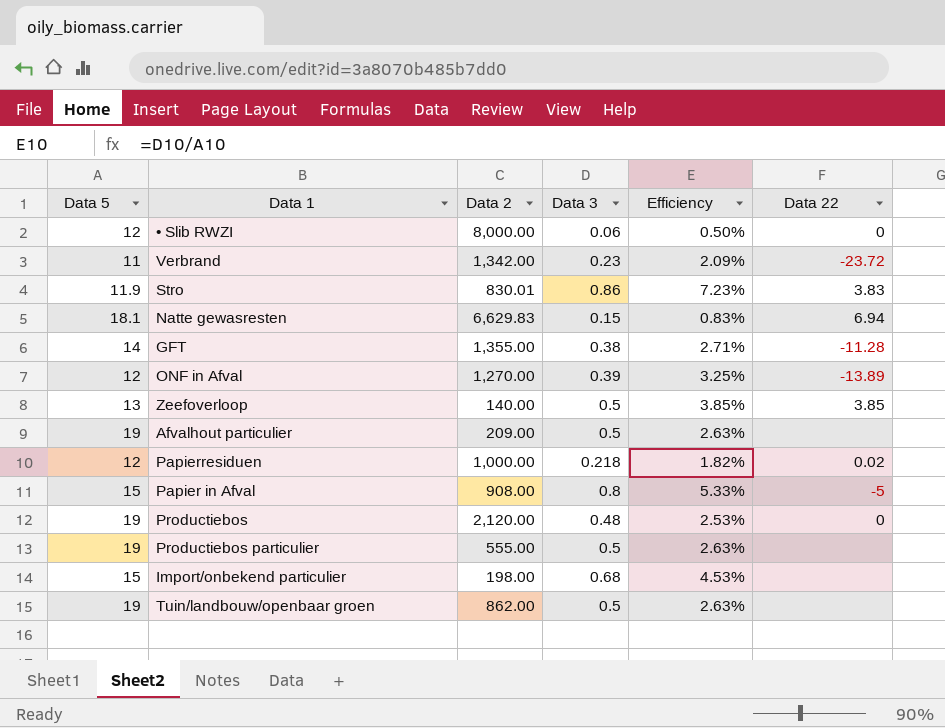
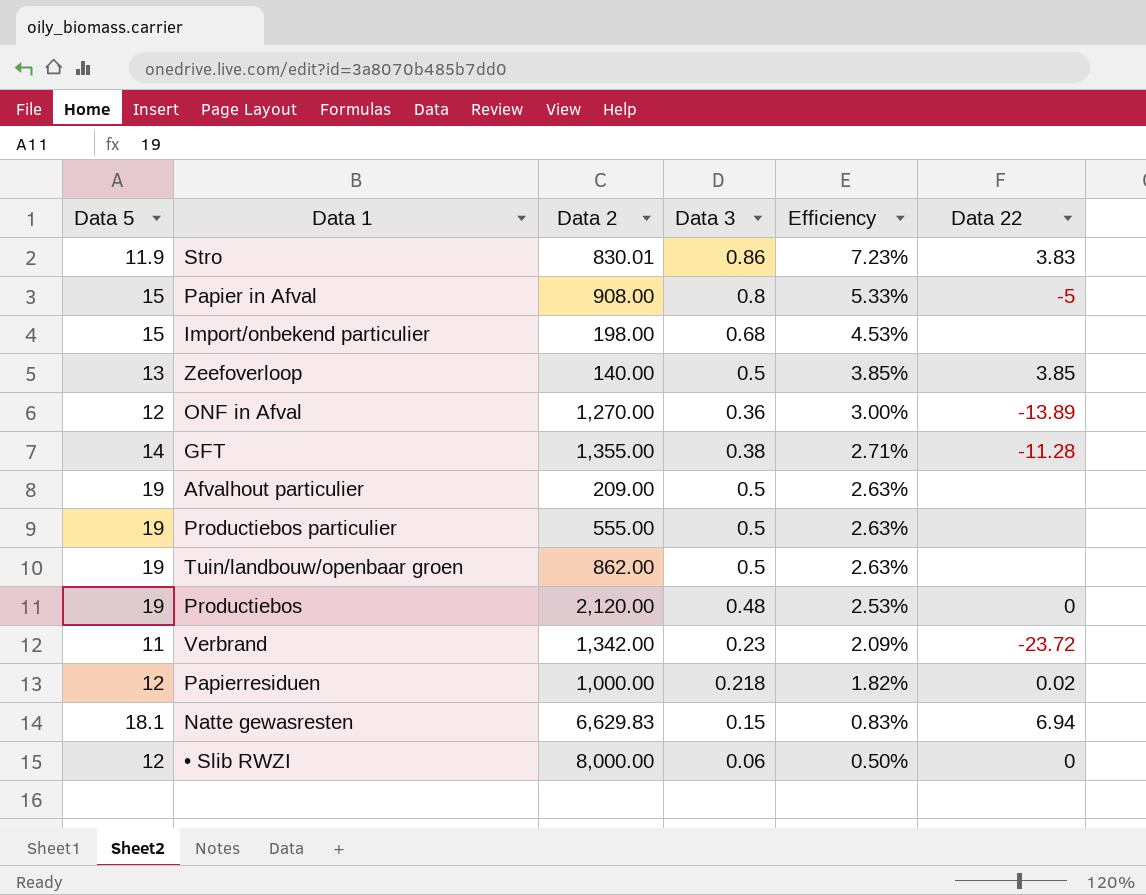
row order: none -> Efficiency descending
ONF in Afval | Data 3: 0.39 -> 0.36
ONF in Afval | Efficiency: 3.25% -> 3.00%

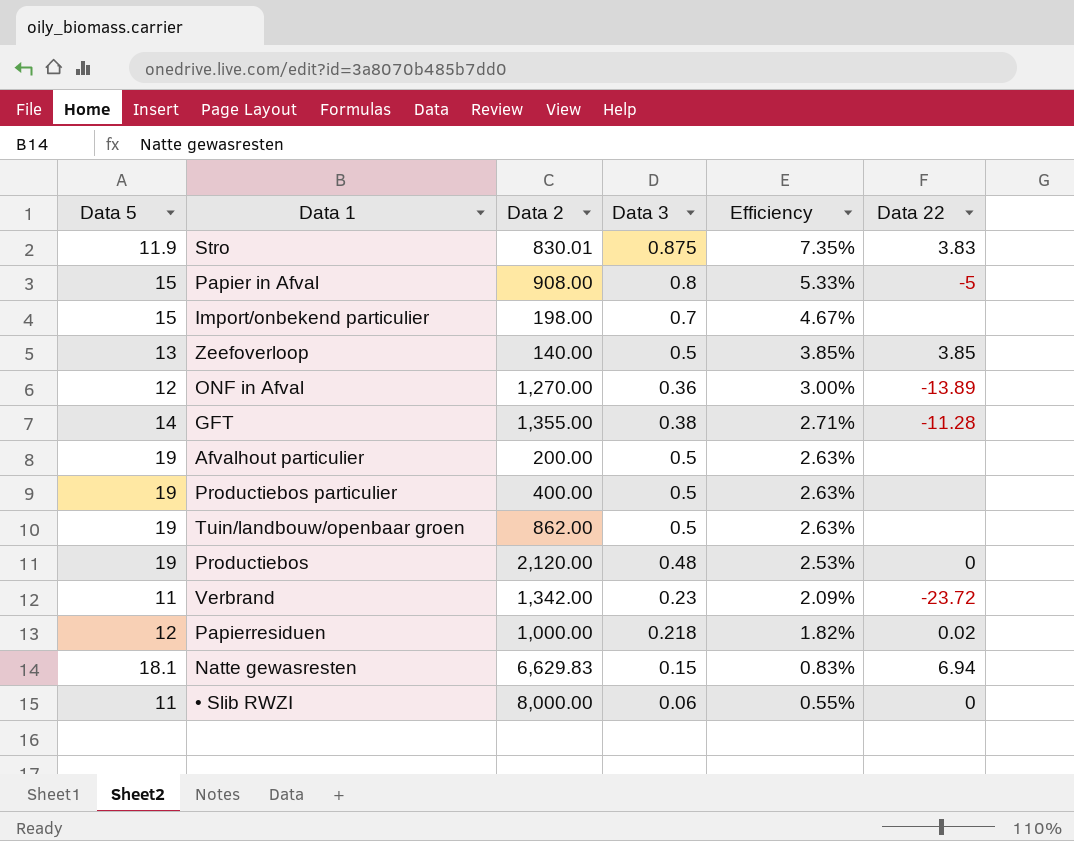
Stro | Data 3: 0.86 -> 0.875
Stro | Efficiency: 7.23% -> 7.35%
Import/onbekend particulier | Data 3: 0.68 -> 0.7
Import/onbekend particulier | Efficiency: 4.53% -> 4.67%
Afvalhout particulier | Data 2: 209.00 -> 200.00
Productiebos particulier | Data 2: 555.00 -> 400.00
• Slib RWZI | Data 5: 12 -> 11
• Slib RWZI | Efficiency: 0.50% -> 0.55%

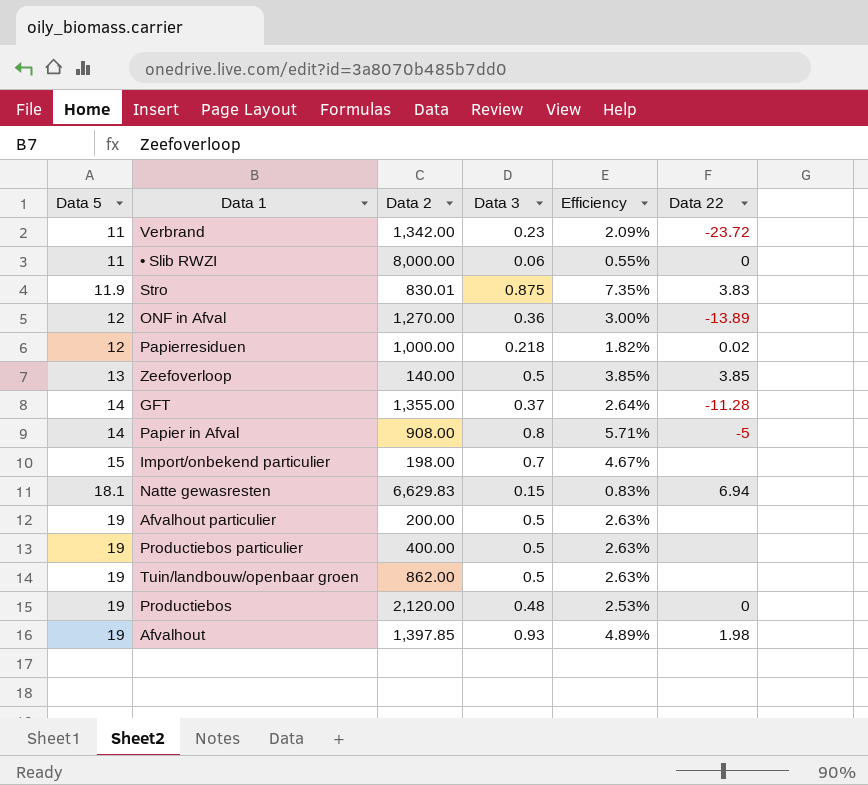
row order: Efficiency descending -> Data 5 ascending
GFT | Data 3: 0.38 -> 0.37
GFT | Efficiency: 2.71% -> 2.64%
Papier in Afval | Data 5: 15 -> 14
Papier in Afval | Efficiency: 5.33% -> 5.71%
row Afvalhout: none -> 19 | 1,397.85 | 0.93 | 4.89% | 1.98

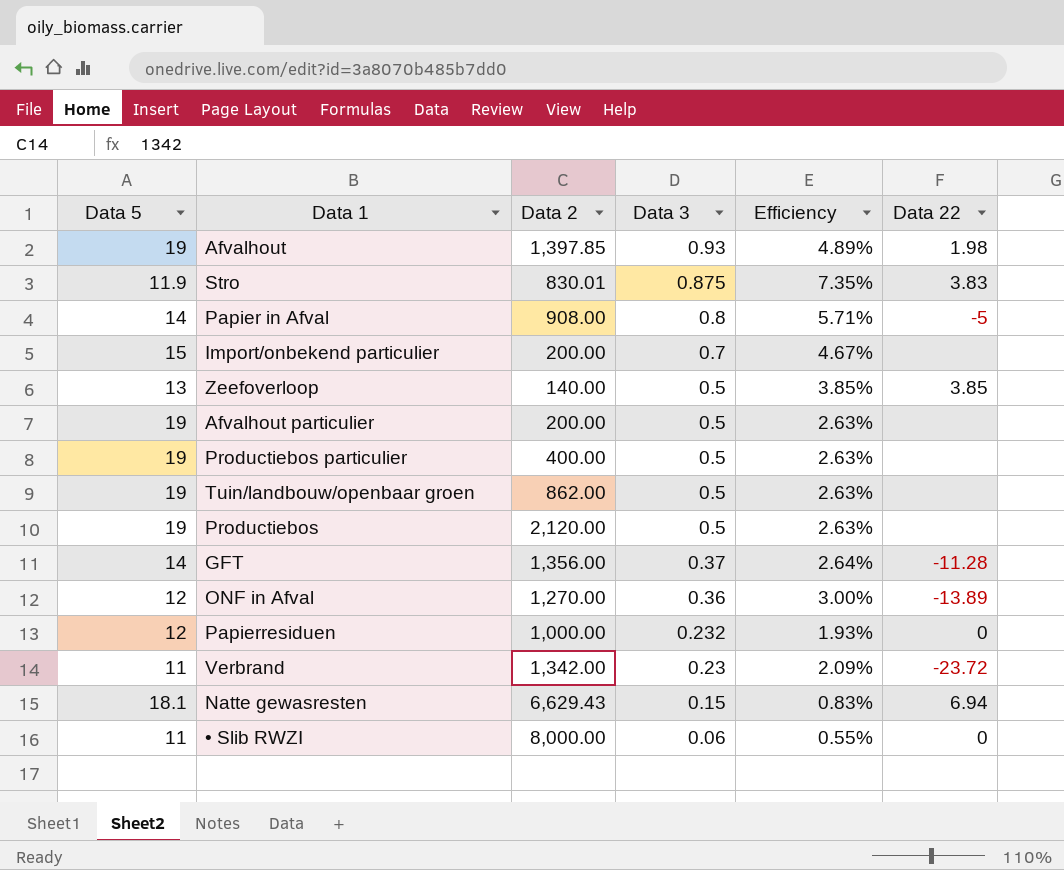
row order: Data 5 ascending -> Data 3 descending
Import/onbekend particulier | Data 2: 198.00 -> 200.00
Productiebos | Data 3: 0.48 -> 0.5
Productiebos | Efficiency: 2.53% -> 2.63%
Productiebos | Data 22: 0 -> none
GFT | Data 2: 1,355.00 -> 1,356.00
Papierresiduen | Data 3: 0.218 -> 0.232
Papierresiduen | Efficiency: 1.82% -> 1.93%
Papierresiduen | Data 22: 0.02 -> 0
Natte gewasresten | Data 2: 6,629.83 -> 6,629.43

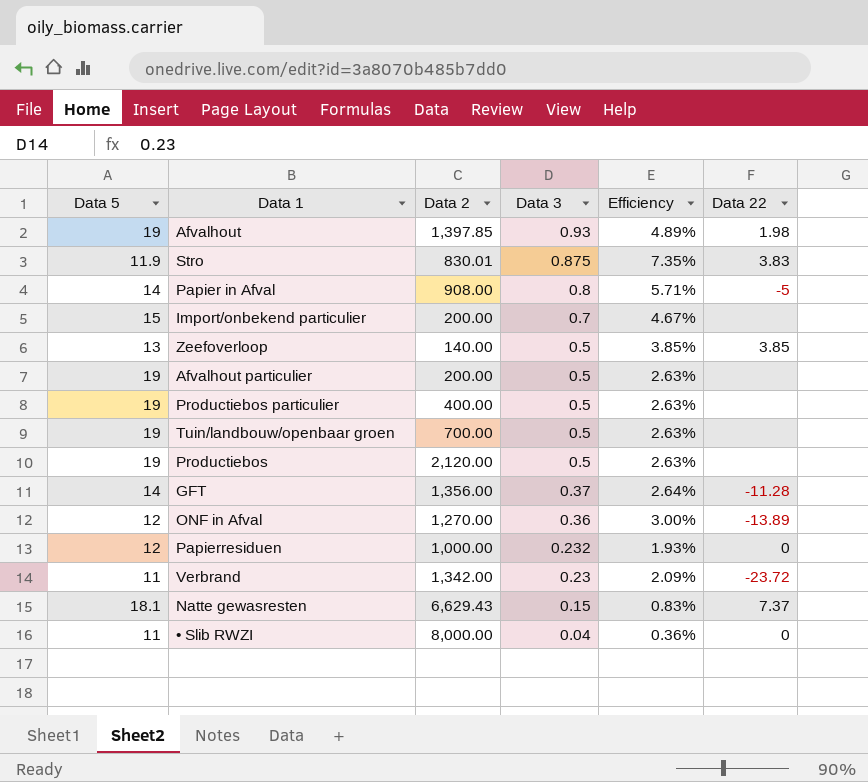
Tuin/landbouw/openbaar groen | Data 2: 862.00 -> 700.00
Natte gewasresten | Data 22: 6.94 -> 7.37
• Slib RWZI | Data 3: 0.06 -> 0.04
• Slib RWZI | Efficiency: 0.55% -> 0.36%

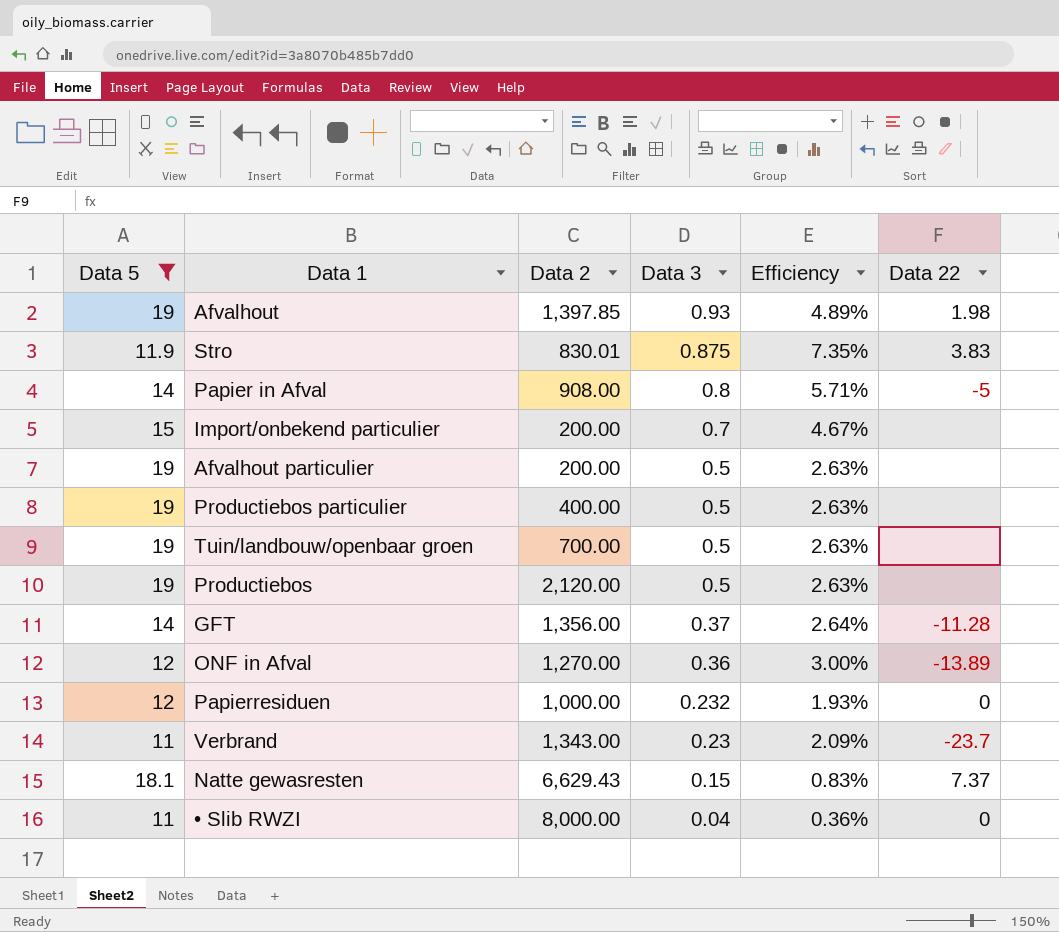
filter: none -> Data 5 != 13
Verbrand | Data 2: 1,342.00 -> 1,343.00
Verbrand | Data 22: -23.72 -> -23.7

